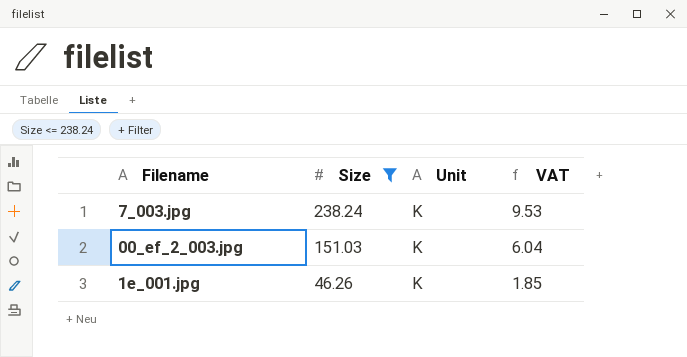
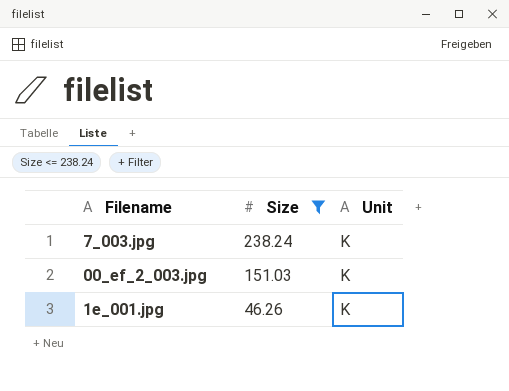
column VAT | formula: [Size] * 0.04 -> none

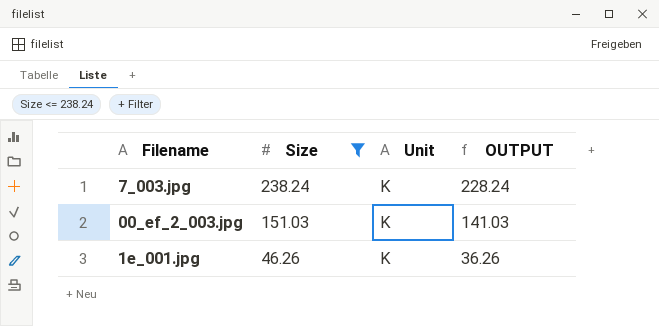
column OUTPUT | formula: none -> [Size] - 10

